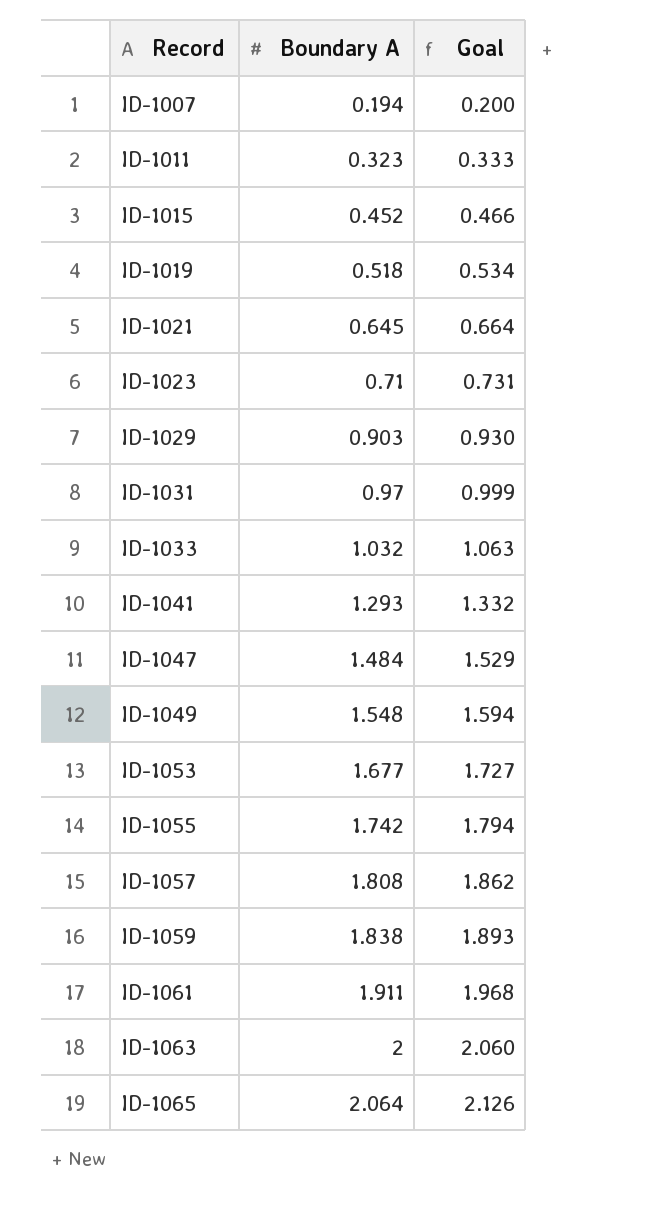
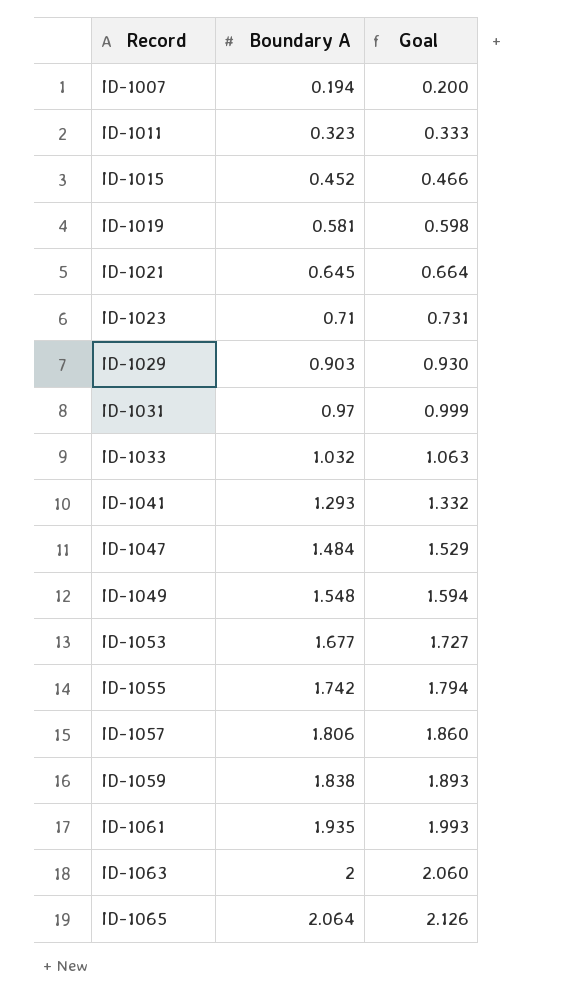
ID-1019 | Boundary A: 0.518 -> 0.581
ID-1019 | Goal: 0.534 -> 0.598
ID-1057 | Boundary A: 1.808 -> 1.806
ID-1057 | Goal: 1.862 -> 1.860
ID-1061 | Boundary A: 1.911 -> 1.935
ID-1061 | Goal: 1.968 -> 1.993

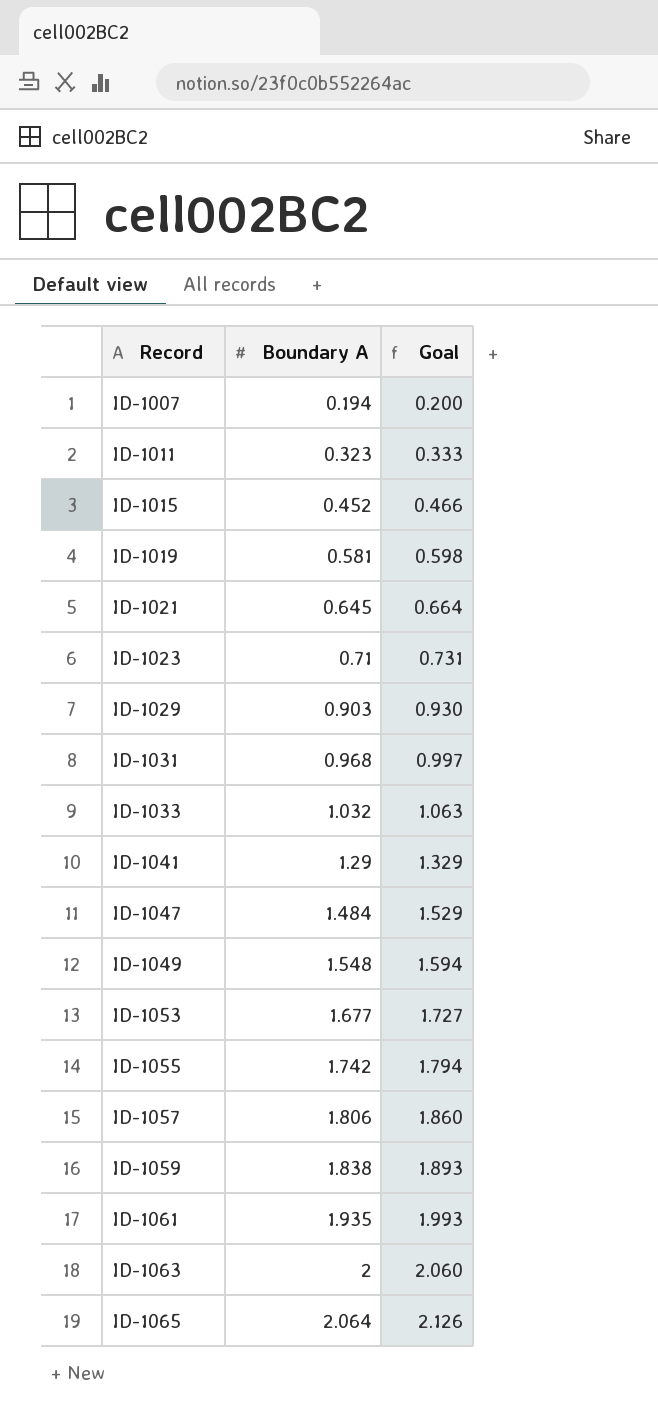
ID-1031 | Boundary A: 0.97 -> 0.968
ID-1031 | Goal: 0.999 -> 0.997
ID-1041 | Boundary A: 1.293 -> 1.29
ID-1041 | Goal: 1.332 -> 1.329

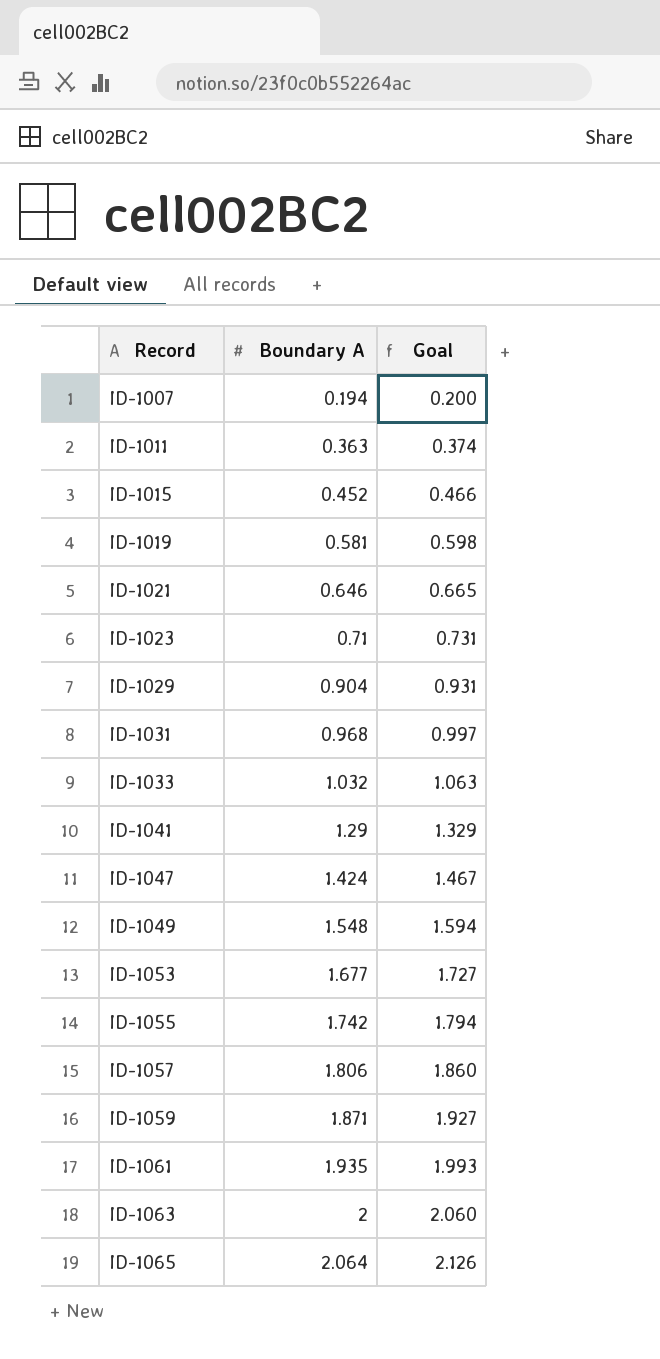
ID-1011 | Boundary A: 0.323 -> 0.363
ID-1011 | Goal: 0.333 -> 0.374
ID-1021 | Boundary A: 0.645 -> 0.646
ID-1021 | Goal: 0.664 -> 0.665
ID-1029 | Boundary A: 0.903 -> 0.904
ID-1029 | Goal: 0.930 -> 0.931
ID-1047 | Boundary A: 1.484 -> 1.424
ID-1047 | Goal: 1.529 -> 1.467
ID-1059 | Boundary A: 1.838 -> 1.871
ID-1059 | Goal: 1.893 -> 1.927

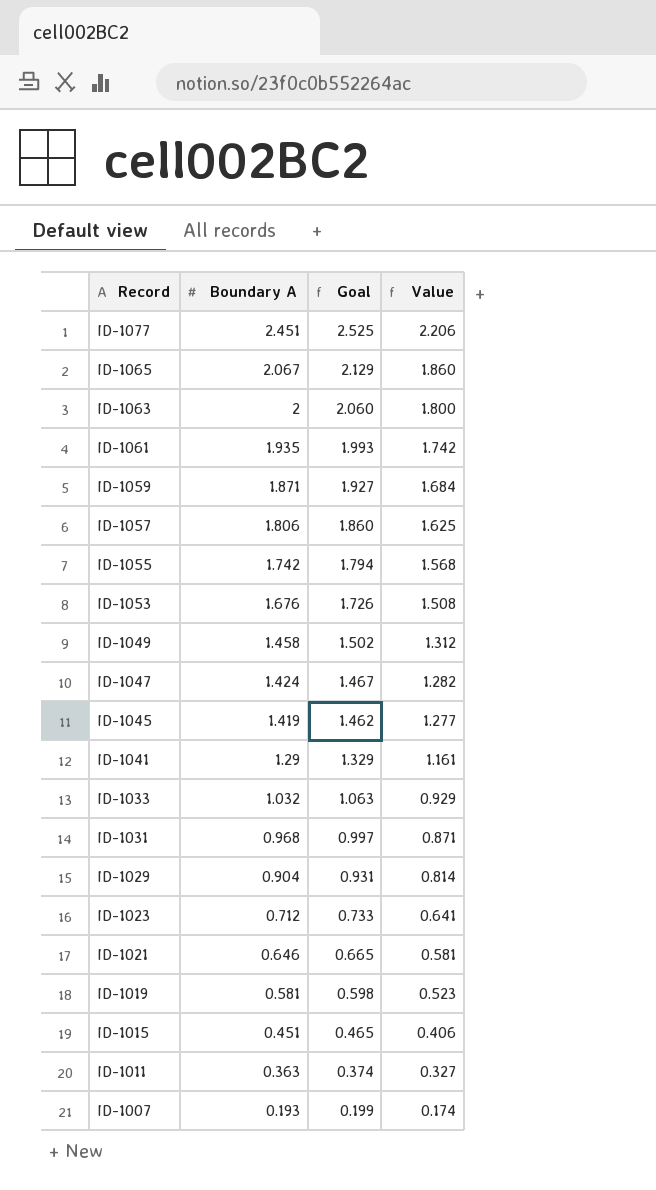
row order: Record ascending -> Record descending
column Value | formula: none -> [Boundary A] * 0.9
row ID-1077: none -> 2.451 | 2.525 | 2.206
ID-1065 | Boundary A: 2.064 -> 2.067
ID-1065 | Goal: 2.126 -> 2.129
ID-1053 | Boundary A: 1.677 -> 1.676
ID-1053 | Goal: 1.727 -> 1.726
ID-1049 | Boundary A: 1.548 -> 1.458
ID-1049 | Goal: 1.594 -> 1.502
row ID-1045: none -> 1.419 | 1.462 | 1.277
ID-1023 | Boundary A: 0.71 -> 0.712
ID-1023 | Goal: 0.731 -> 0.733
ID-1015 | Boundary A: 0.452 -> 0.451
ID-1015 | Goal: 0.466 -> 0.465
ID-1007 | Boundary A: 0.194 -> 0.193
ID-1007 | Goal: 0.200 -> 0.199

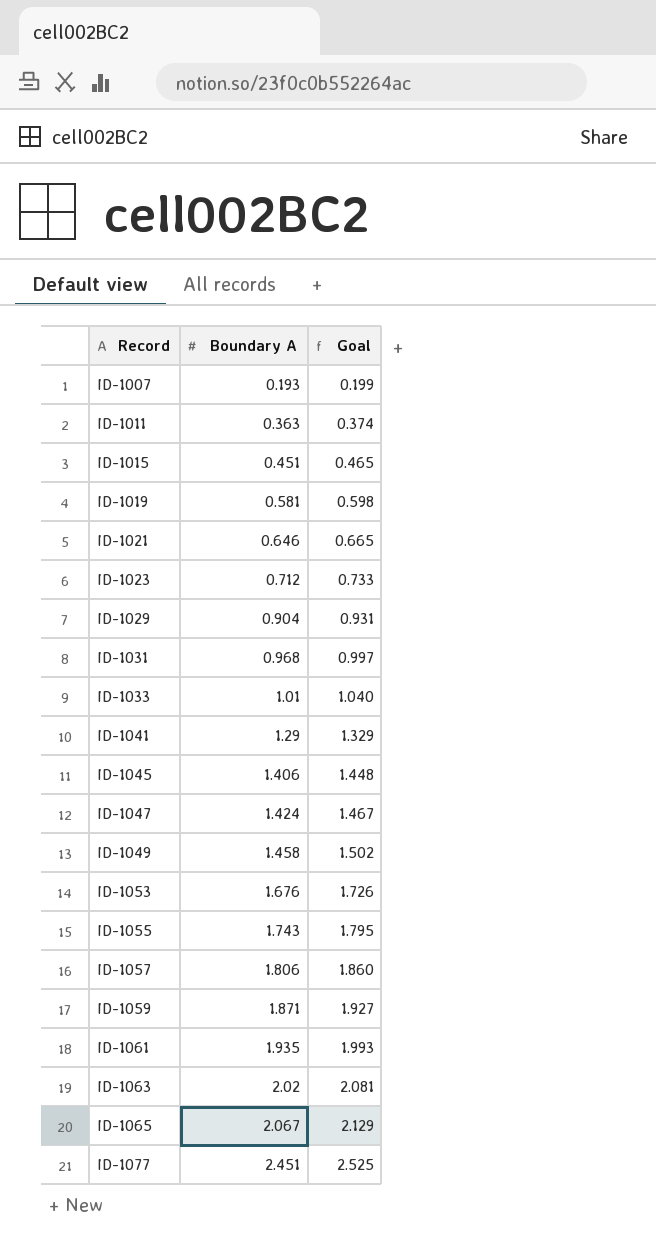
row order: Record descending -> Record ascending
column Value | formula: [Boundary A] * 0.9 -> none
ID-1033 | Boundary A: 1.032 -> 1.01
ID-1033 | Goal: 1.063 -> 1.040
ID-1045 | Boundary A: 1.419 -> 1.406
ID-1045 | Goal: 1.462 -> 1.448
ID-1055 | Boundary A: 1.742 -> 1.743
ID-1055 | Goal: 1.794 -> 1.795
ID-1063 | Boundary A: 2 -> 2.02
ID-1063 | Goal: 2.060 -> 2.081

